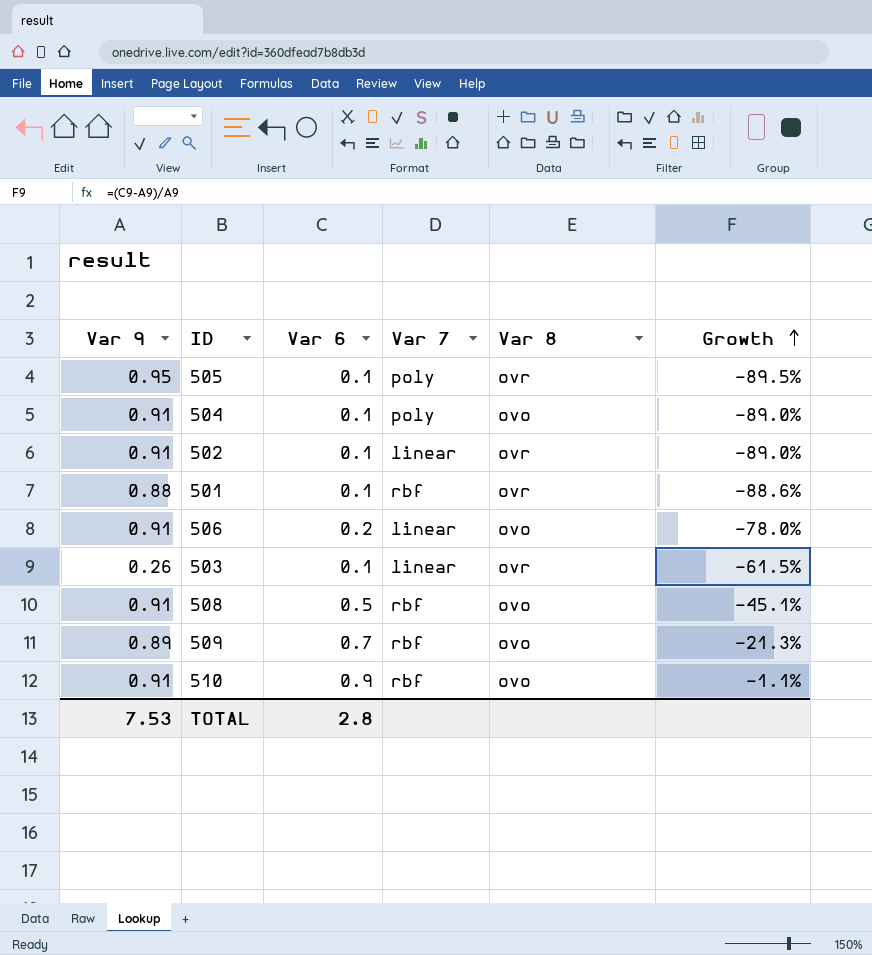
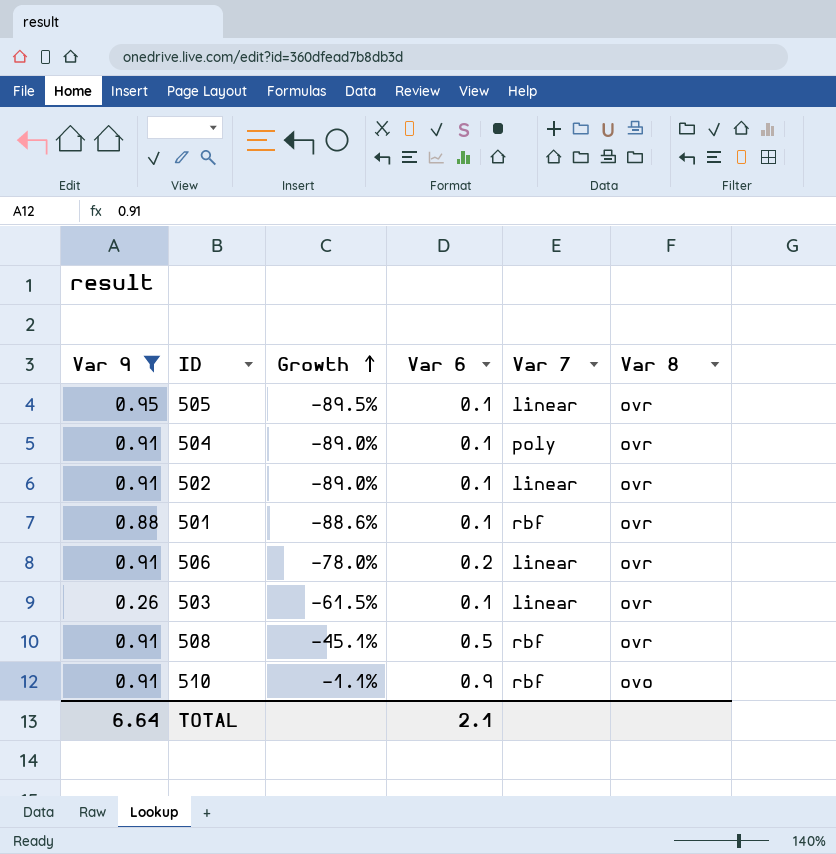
filter: none -> Var 9 != 0.89
column Growth | position: 6 -> 3
505 | Var 7: poly -> linear
504 | Var 8: ovo -> ovr
506 | Var 8: ovo -> ovr
508 | Var 8: ovo -> ovr
TOTAL | Var 9: 7.53 -> 6.64
TOTAL | Var 6: 2.8 -> 2.1

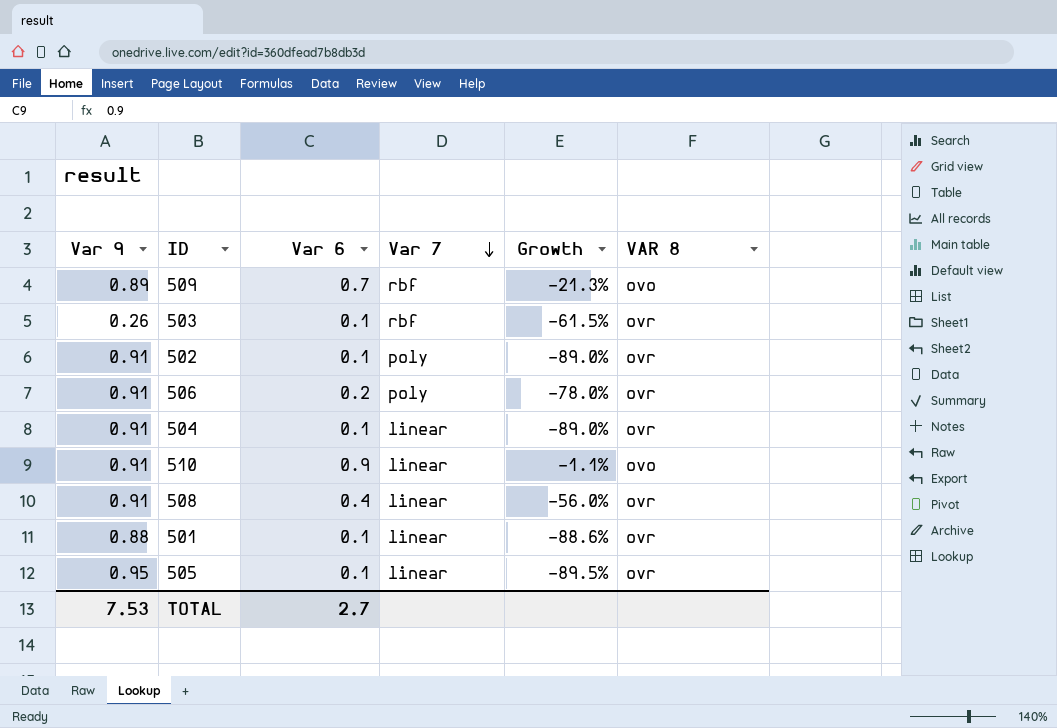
filter: Var 9 != 0.89 -> none
row order: Growth ascending -> Var 7 descending
column Growth | position: 3 -> 5
column name: Var 8 -> VAR 8
503 | Var 7: linear -> rbf
502 | Var 7: linear -> poly
506 | Var 7: linear -> poly
504 | Var 7: poly -> linear
510 | Var 7: rbf -> linear
508 | Var 6: 0.5 -> 0.4
508 | Var 7: rbf -> linear
508 | Growth: -45.1% -> -56.0%
501 | Var 7: rbf -> linear
TOTAL | Var 9: 6.64 -> 7.53
TOTAL | Var 6: 2.1 -> 2.7

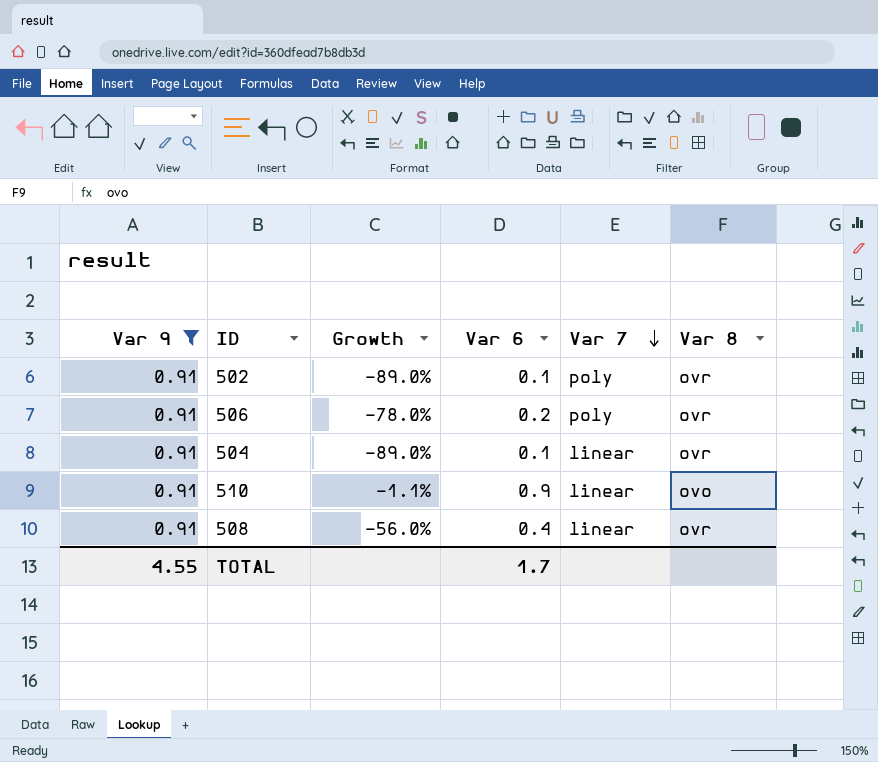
filter: none -> Var 9 = 0.91
column Growth | position: 5 -> 3
column name: VAR 8 -> Var 8
TOTAL | Var 9: 7.53 -> 4.55
TOTAL | Var 6: 2.7 -> 1.7

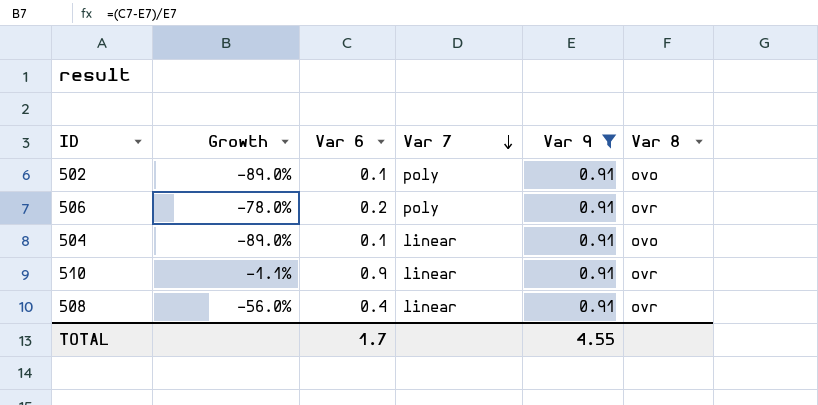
column Var 9 | position: 1 -> 5
502 | Var 8: ovr -> ovo
504 | Var 8: ovr -> ovo
510 | Var 8: ovo -> ovr

